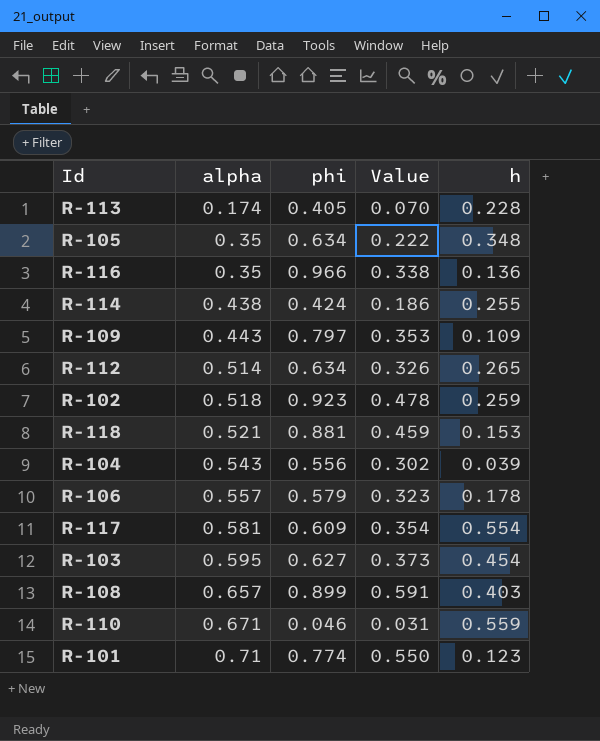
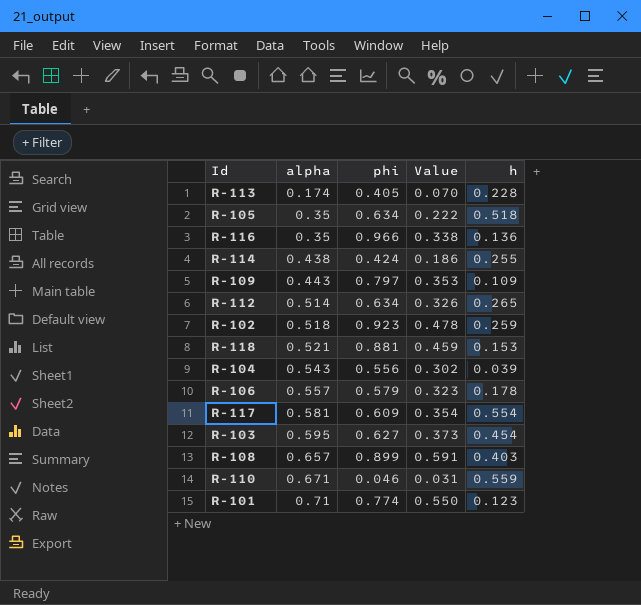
R-105 | h: 0.348 -> 0.518

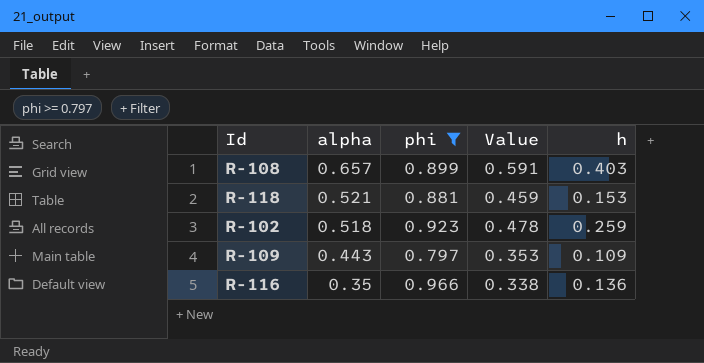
filter: none -> phi >= 0.797
row order: alpha ascending -> alpha descending

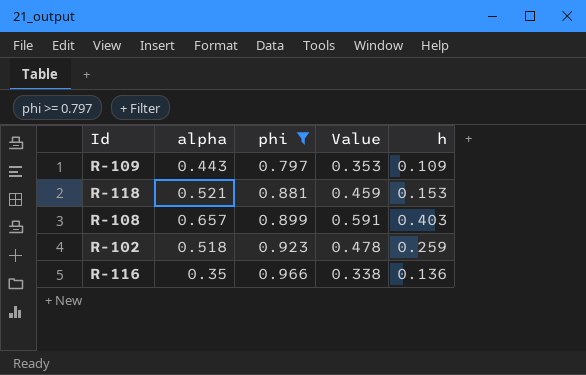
row order: alpha descending -> phi ascending

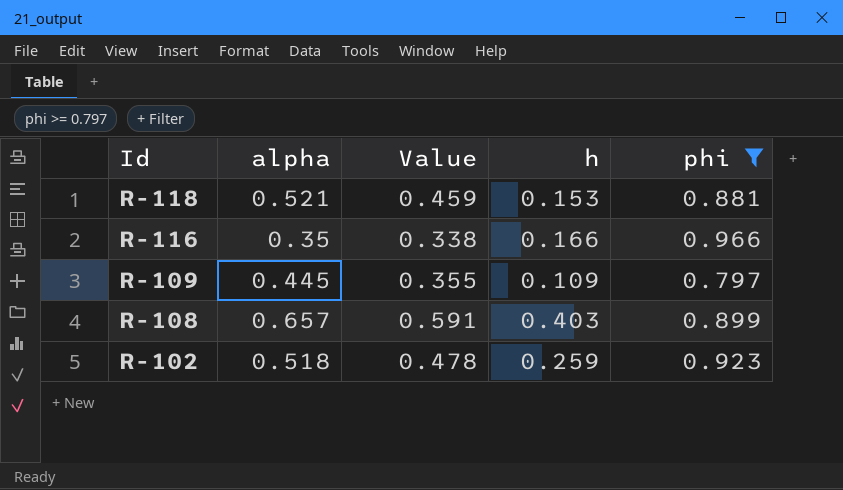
row order: phi ascending -> Id descending
column phi | position: 3 -> 5
R-116 | h: 0.136 -> 0.166
R-109 | alpha: 0.443 -> 0.445
R-109 | Value: 0.353 -> 0.355

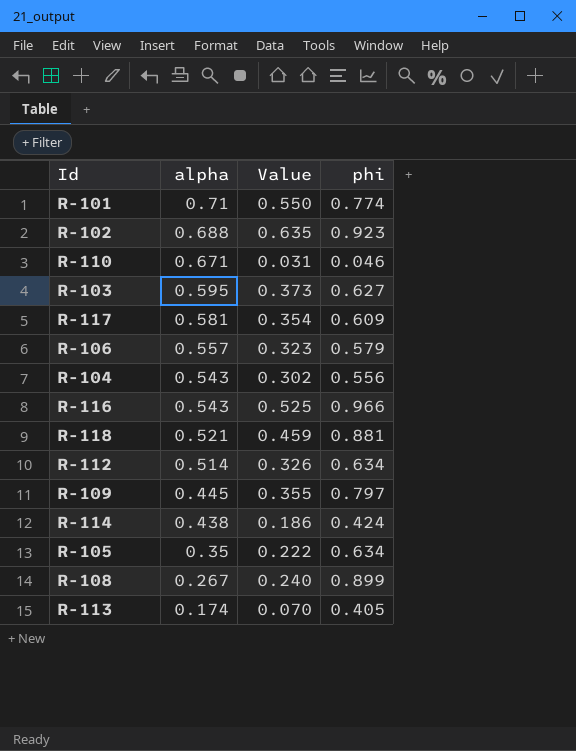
filter: phi >= 0.797 -> none
row order: Id descending -> alpha descending
column h | position: 4 -> none
R-102 | alpha: 0.518 -> 0.688
R-102 | Value: 0.478 -> 0.635
R-116 | alpha: 0.35 -> 0.543
R-116 | Value: 0.338 -> 0.525
R-108 | alpha: 0.657 -> 0.267
R-108 | Value: 0.591 -> 0.240

